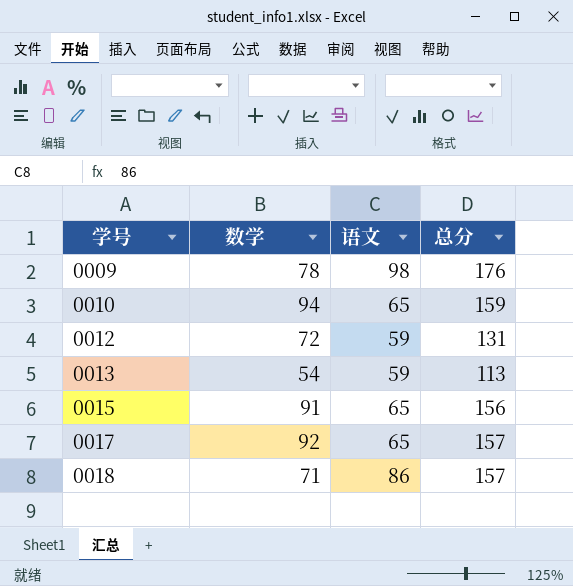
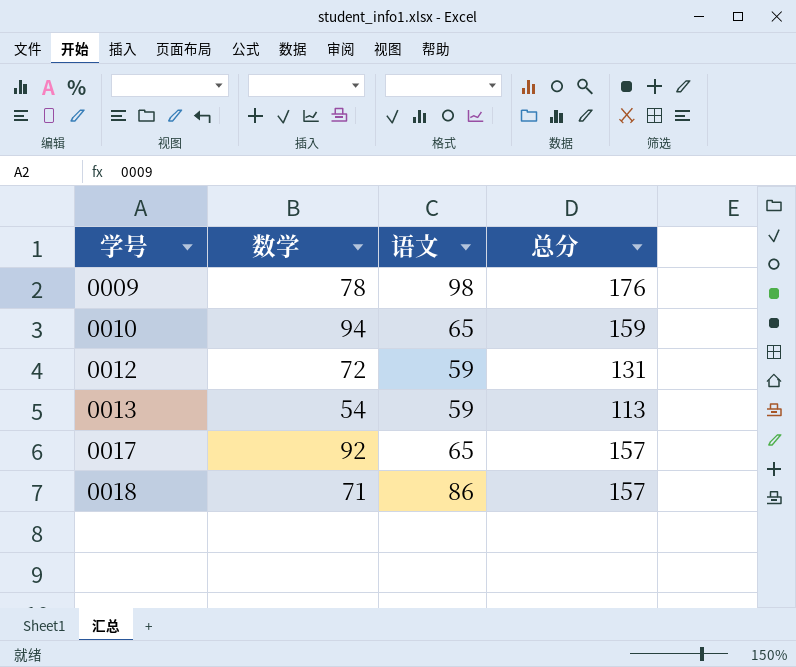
row 0015: 91 | 65 | 156 -> none

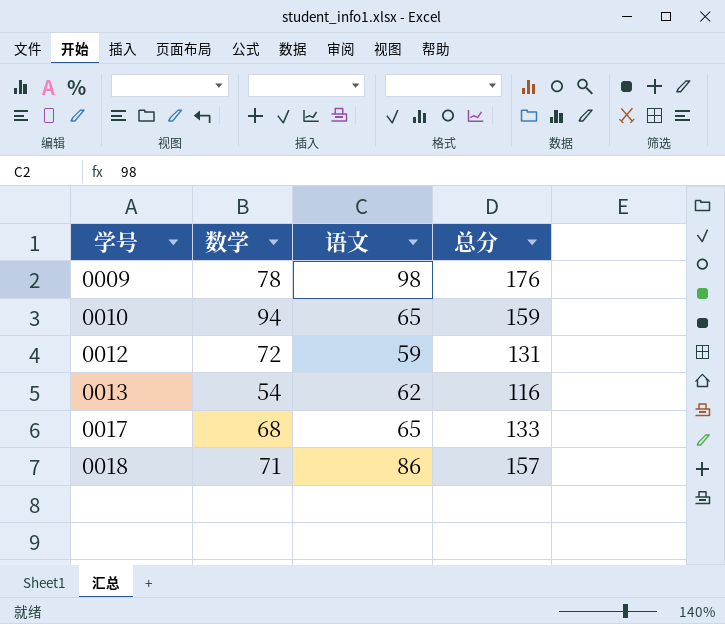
0013 | 语文: 59 -> 62
0013 | 总分: 113 -> 116
0017 | 数学: 92 -> 68
0017 | 总分: 157 -> 133

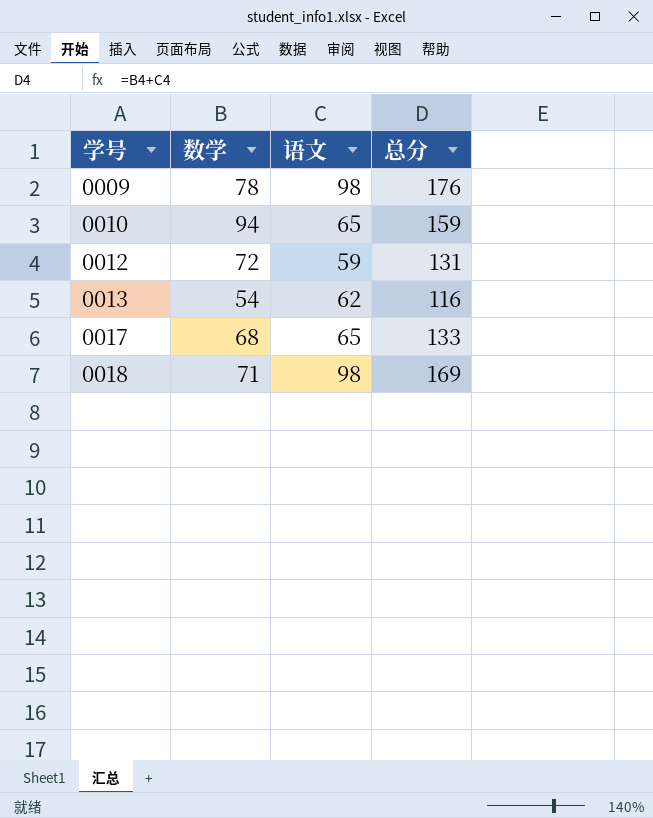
0018 | 语文: 86 -> 98
0018 | 总分: 157 -> 169

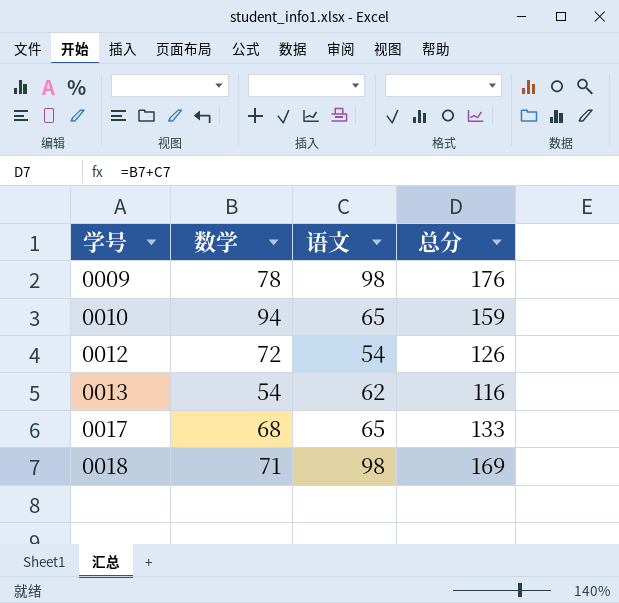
0012 | 语文: 59 -> 54
0012 | 总分: 131 -> 126

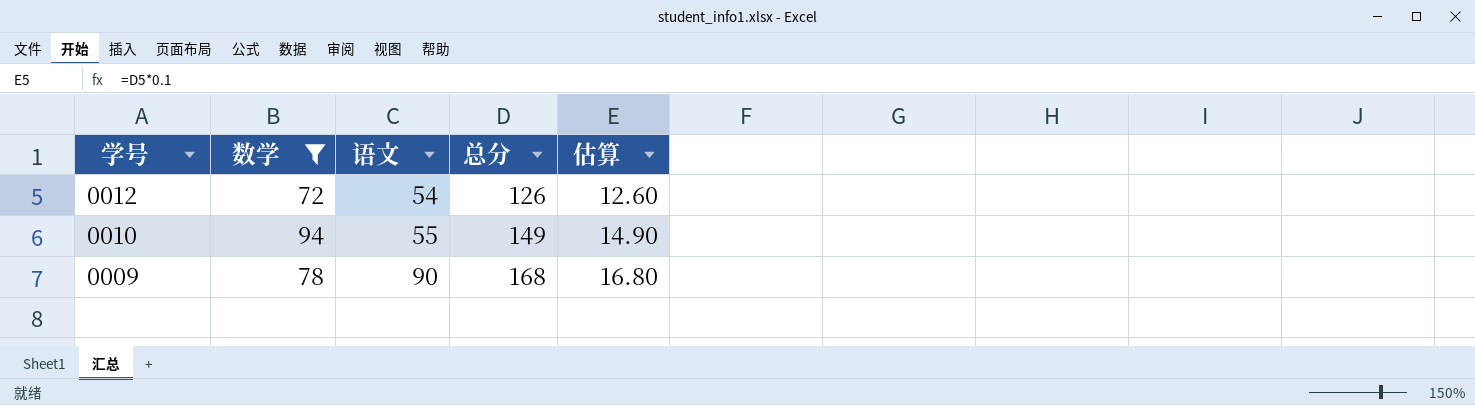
filter: none -> 数学 >= 72
row order: 学号 ascending -> 学号 descending
column 估算 | formula: none -> [总分] * 0.1
0010 | 语文: 65 -> 55
0010 | 总分: 159 -> 149
0009 | 语文: 98 -> 90
0009 | 总分: 176 -> 168

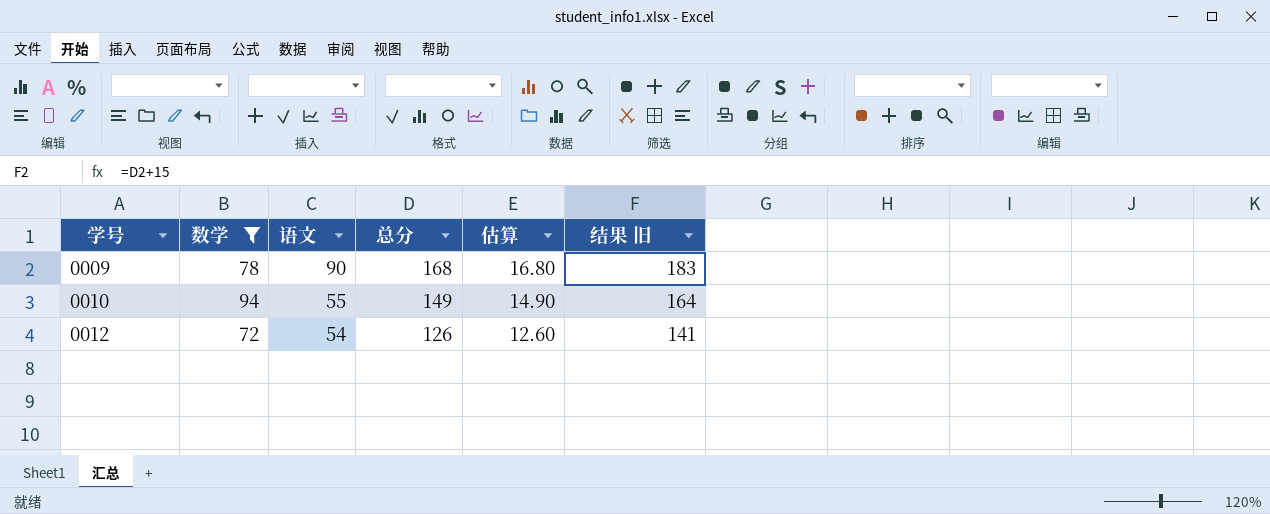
row order: 学号 descending -> 学号 ascending
column 结果 旧 | formula: none -> [总分] + 15

